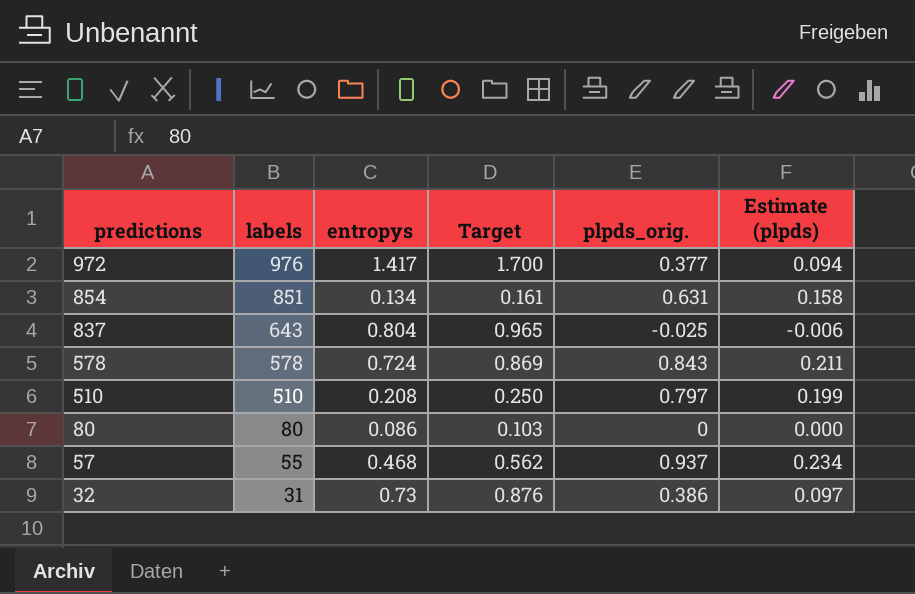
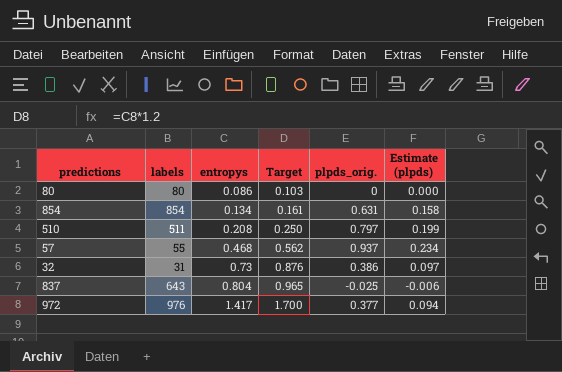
row order: predictions descending -> entropys ascending
row 578: 578 | 0.724 | 0.869 | 0.843 | 0.211 -> none
854 | labels: 851 -> 854
510 | labels: 510 -> 511

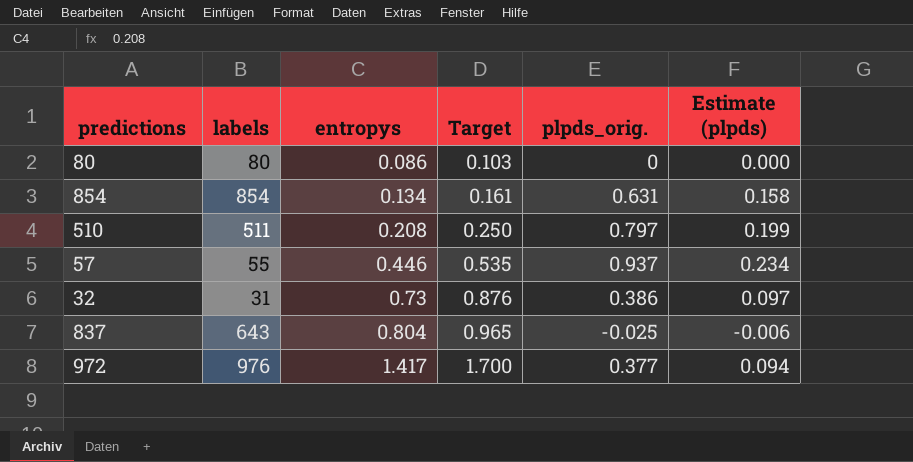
57 | entropys: 0.468 -> 0.446
57 | Target: 0.562 -> 0.535

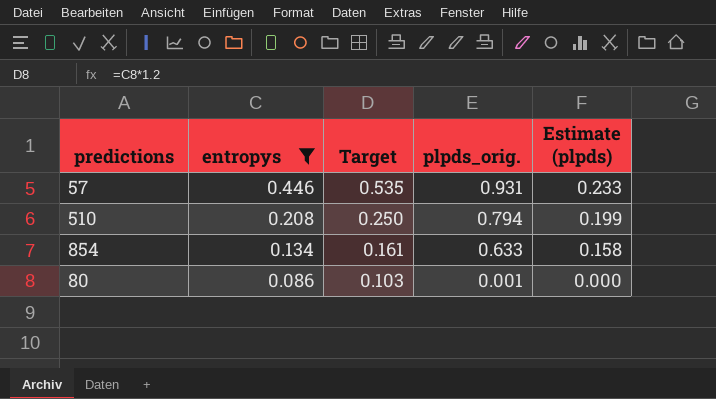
filter: none -> entropys <= 0.446
row order: entropys ascending -> entropys descending
column labels | position: 2 -> none
57 | plpds_orig.: 0.937 -> 0.931
57 | Estimate (plpds): 0.234 -> 0.233
510 | plpds_orig.: 0.797 -> 0.794
854 | plpds_orig.: 0.631 -> 0.633
80 | plpds_orig.: 0 -> 0.001

